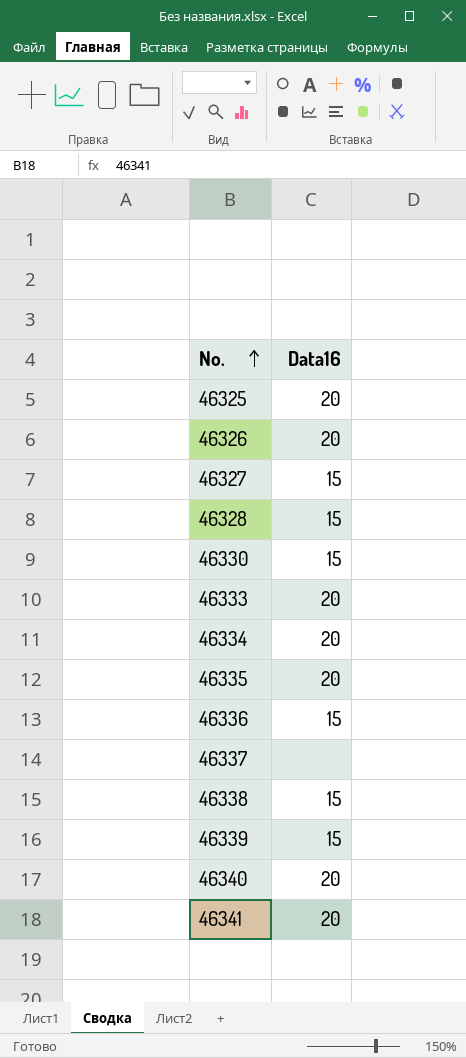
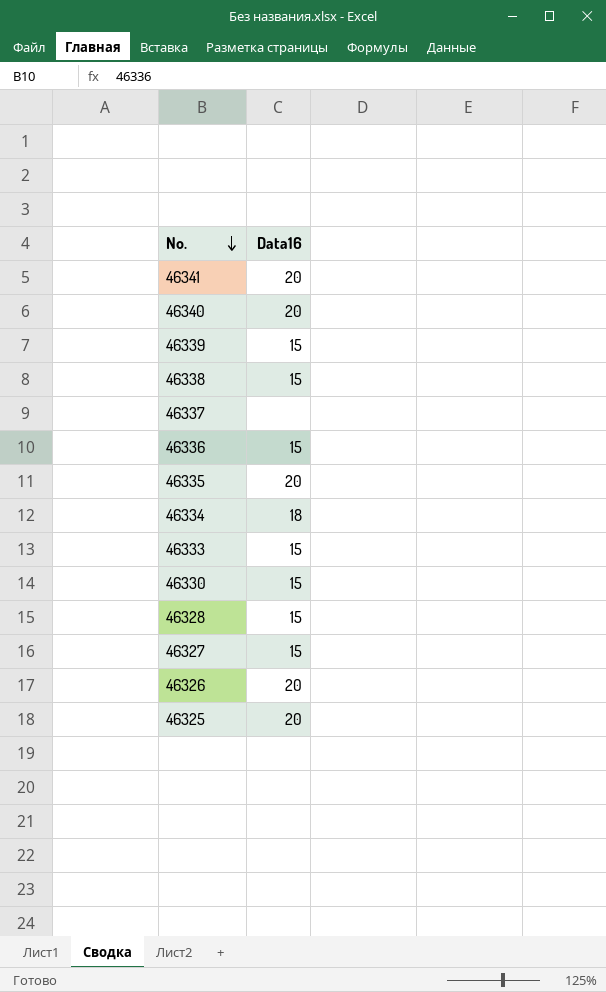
row order: No. ascending -> No. descending
46334 | Data16: 20 -> 18
46333 | Data16: 20 -> 15

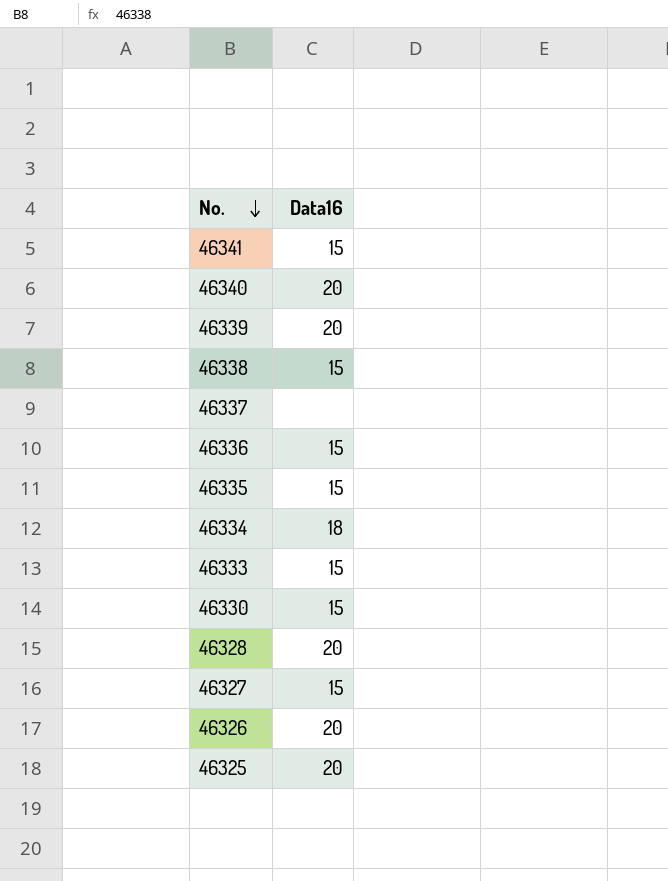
46341 | Data16: 20 -> 15
46339 | Data16: 15 -> 20
46335 | Data16: 20 -> 15
46328 | Data16: 15 -> 20

